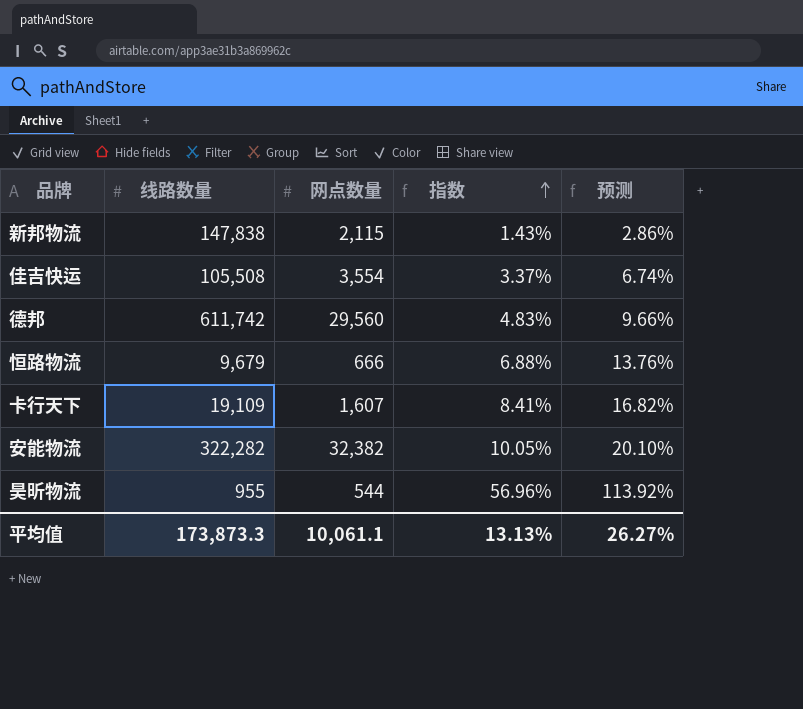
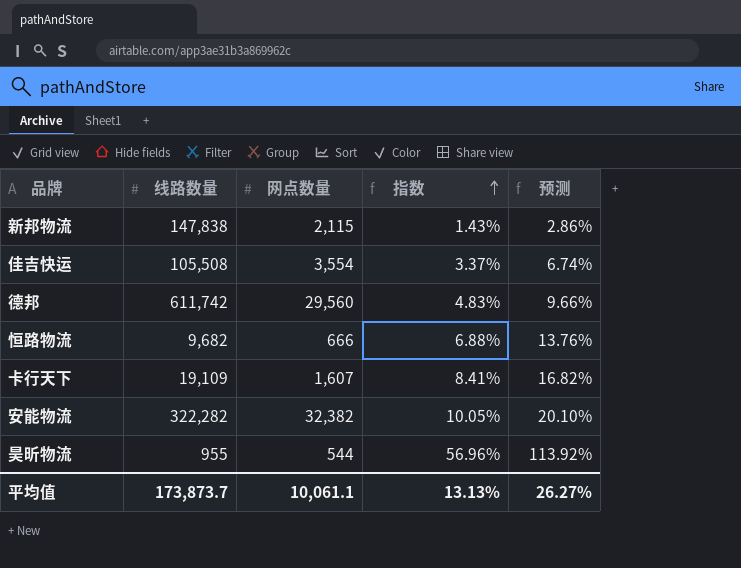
恒路物流 | 线路数量: 9,679 -> 9,682
平均值 | 线路数量: 173,873.3 -> 173,873.7

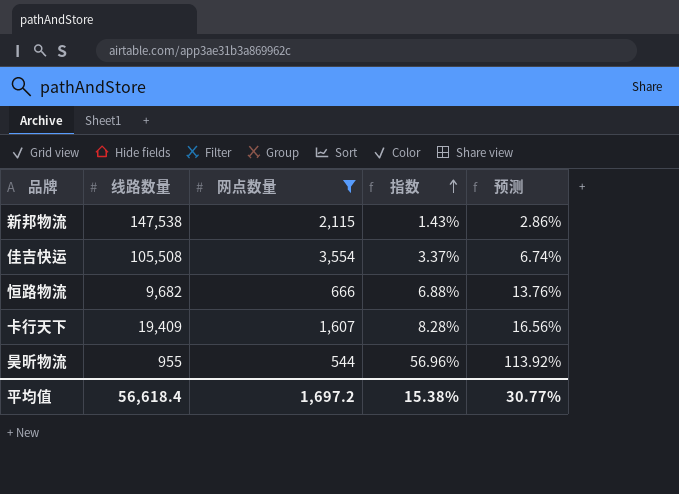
filter: none -> 网点数量 <= 3,554
新邦物流 | 线路数量: 147,838 -> 147,538
卡行天下 | 线路数量: 19,109 -> 19,409
卡行天下 | 指数: 8.41% -> 8.28%
卡行天下 | 预测: 16.82% -> 16.56%
平均值 | 线路数量: 173,873.7 -> 56,618.4
平均值 | 网点数量: 10,061.1 -> 1,697.2
平均值 | 指数: 13.13% -> 15.38%
平均值 | 预测: 26.27% -> 30.77%

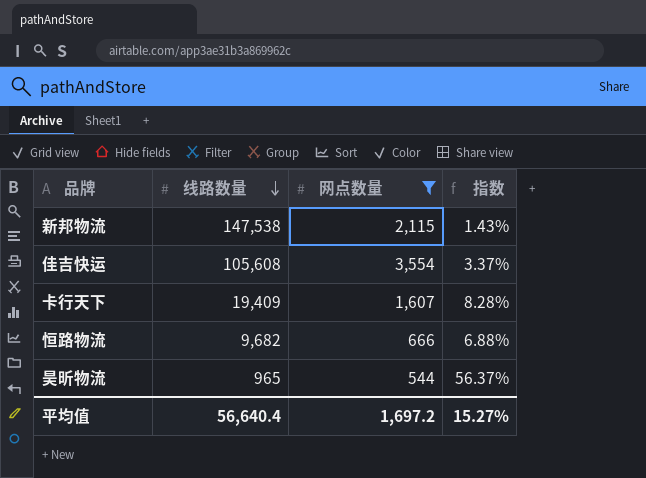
row order: 指数 ascending -> 线路数量 descending
column 预测 | formula: [指数] * 2 -> none
佳吉快运 | 线路数量: 105,508 -> 105,608
昊昕物流 | 线路数量: 955 -> 965
昊昕物流 | 指数: 56.96% -> 56.37%
平均值 | 线路数量: 56,618.4 -> 56,640.4
平均值 | 指数: 15.38% -> 15.27%

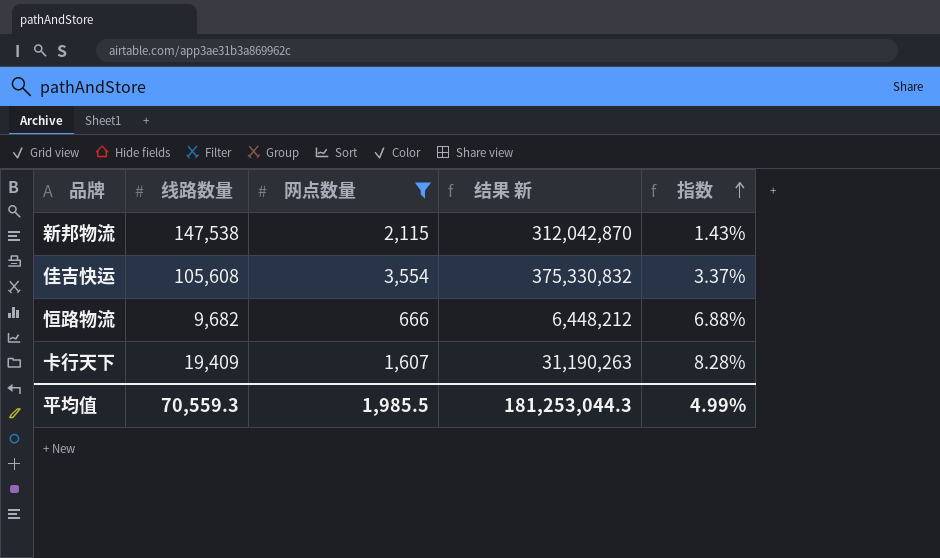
row order: 线路数量 descending -> 指数 ascending
column 结果 新 | formula: none -> [线路数量] * [网点数量]
row 昊昕物流: 965 | 544 | 56.37% -> none
平均值 | 线路数量: 56,640.4 -> 70,559.3
平均值 | 网点数量: 1,697.2 -> 1,985.5
平均值 | 指数: 15.27% -> 4.99%

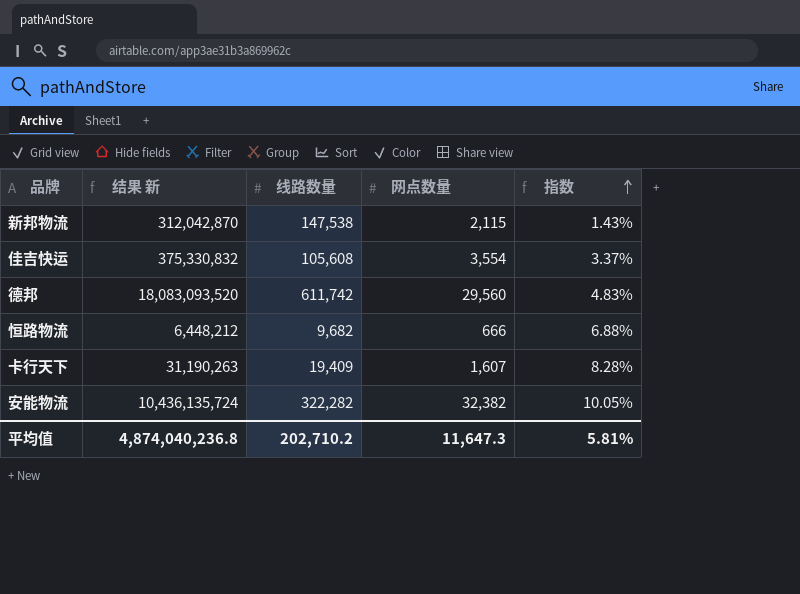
filter: 网点数量 <= 3,554 -> none
column 结果 新 | position: 4 -> 2
平均值 | 结果 新: 181,253,044.3 -> 4,874,040,236.8
平均值 | 线路数量: 70,559.3 -> 202,710.2
平均值 | 网点数量: 1,985.5 -> 11,647.3
平均值 | 指数: 4.99% -> 5.81%

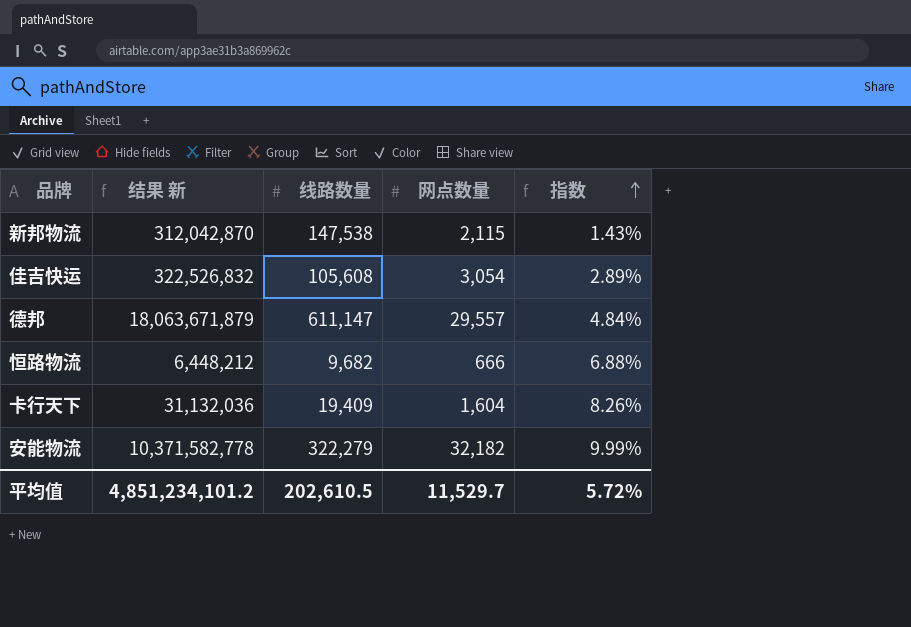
佳吉快运 | 结果 新: 375,330,832 -> 322,526,832
佳吉快运 | 网点数量: 3,554 -> 3,054
佳吉快运 | 指数: 3.37% -> 2.89%
德邦 | 结果 新: 18,083,093,520 -> 18,063,671,879
德邦 | 线路数量: 611,742 -> 611,147
德邦 | 网点数量: 29,560 -> 29,557
德邦 | 指数: 4.83% -> 4.84%
卡行天下 | 结果 新: 31,190,263 -> 31,132,036
卡行天下 | 网点数量: 1,607 -> 1,604
卡行天下 | 指数: 8.28% -> 8.26%
安能物流 | 结果 新: 10,436,135,724 -> 10,371,582,778
安能物流 | 线路数量: 322,282 -> 322,279
安能物流 | 网点数量: 32,382 -> 32,182
安能物流 | 指数: 10.05% -> 9.99%
平均值 | 结果 新: 4,874,040,236.8 -> 4,851,234,101.2
平均值 | 线路数量: 202,710.2 -> 202,610.5
平均值 | 网点数量: 11,647.3 -> 11,529.7
平均值 | 指数: 5.81% -> 5.72%

